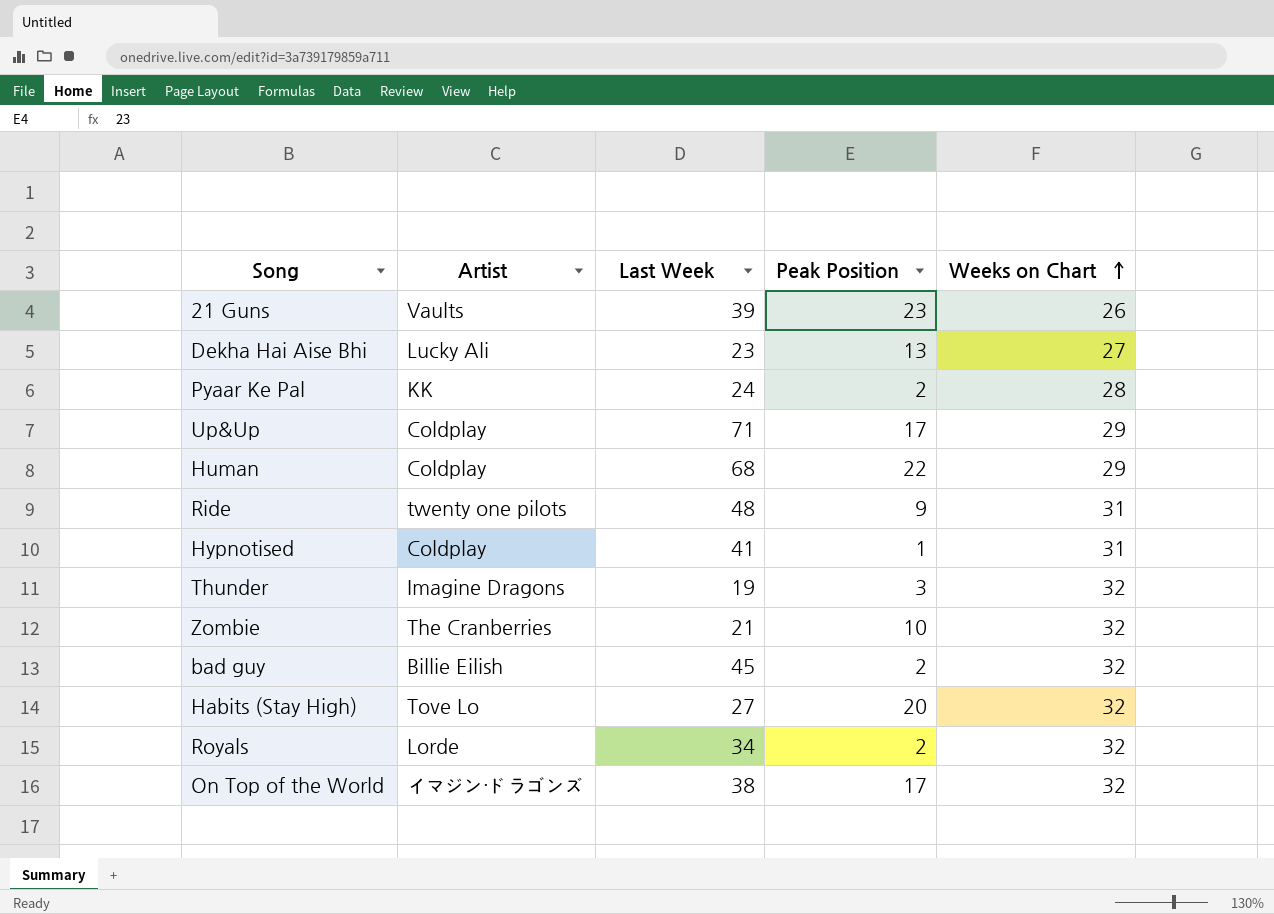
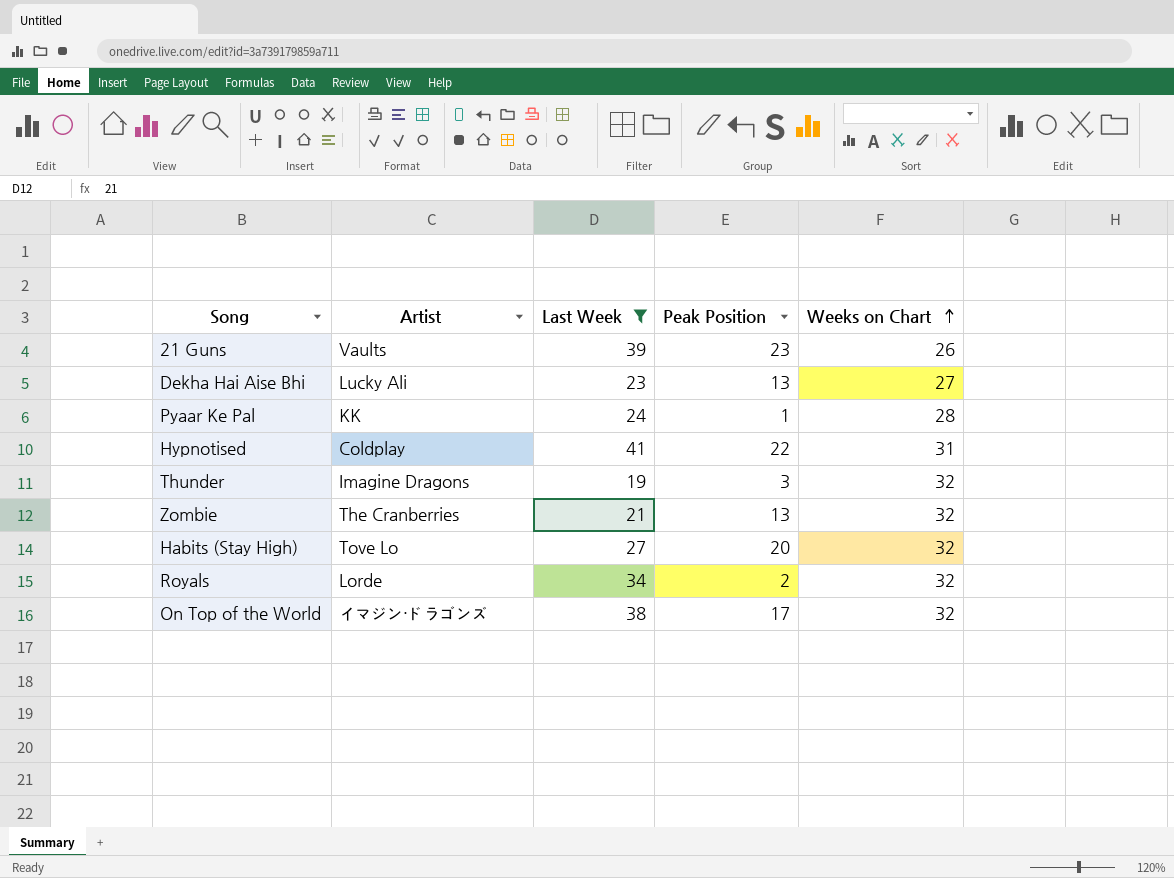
filter: none -> Last Week <= 41
Pyaar Ke Pal | Peak Position: 2 -> 1
Hypnotised | Peak Position: 1 -> 22
Zombie | Peak Position: 10 -> 13

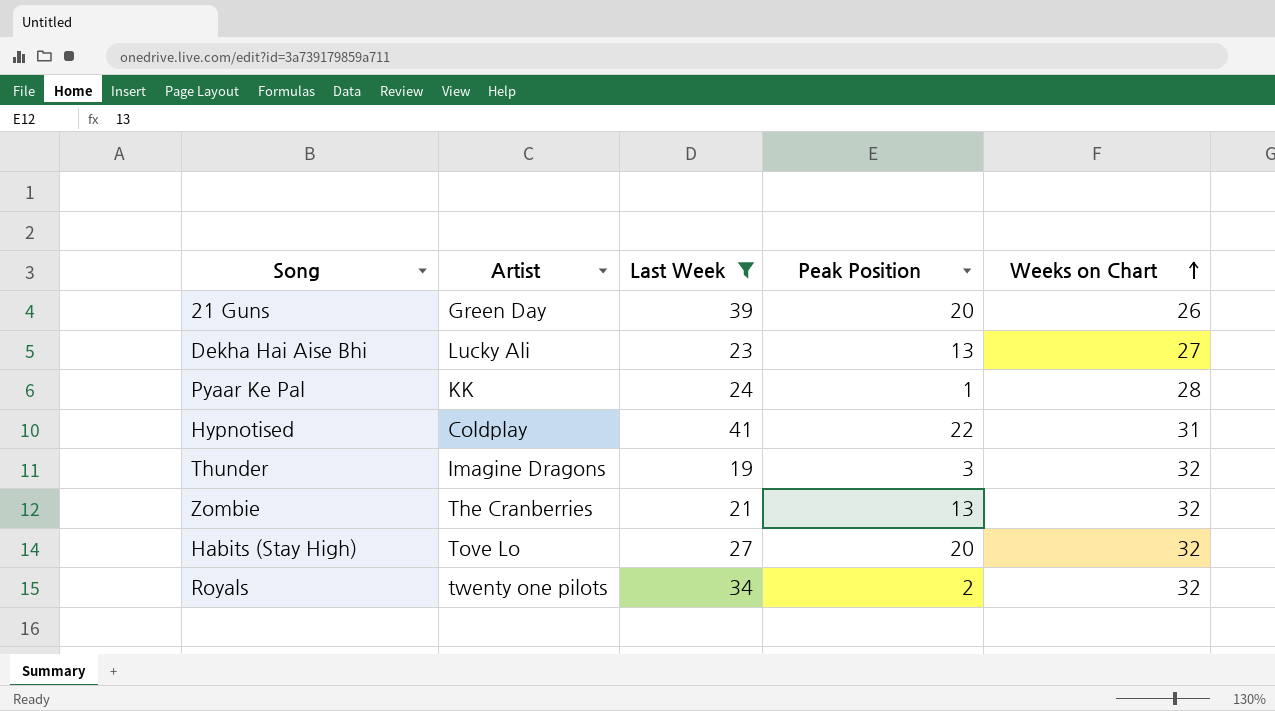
row On Top of the World: イマジン・ドラゴンズ | 38 | 17 | 32 -> none
21 Guns | Artist: Vaults -> Green Day
21 Guns | Peak Position: 23 -> 20
Royals | Artist: Lorde -> twenty one pilots

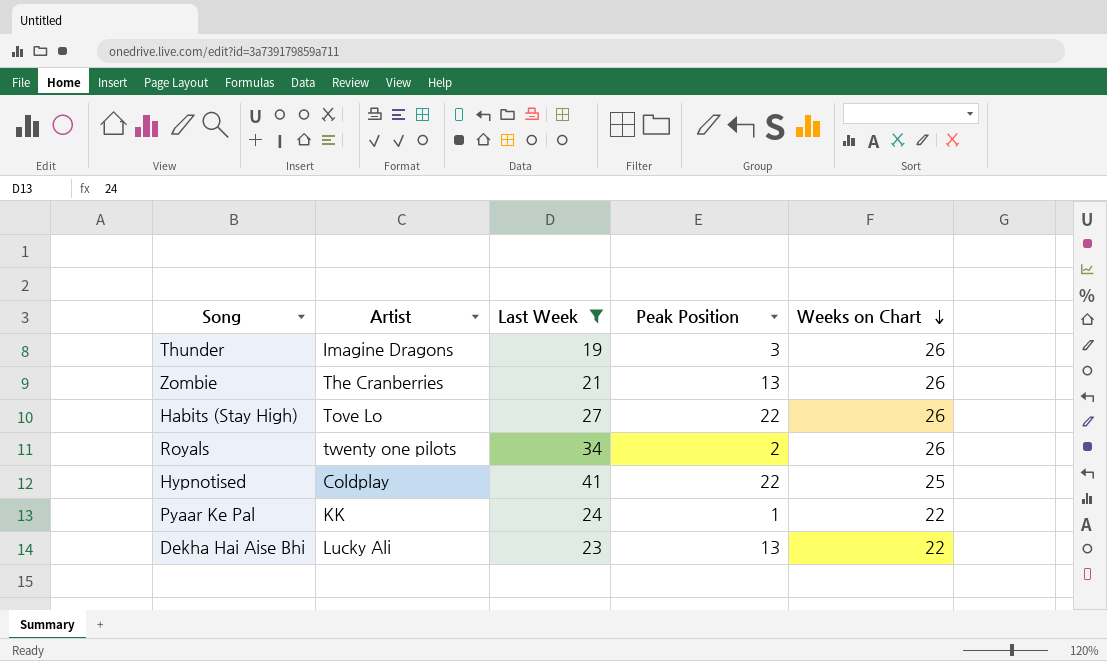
row order: Weeks on Chart ascending -> Weeks on Chart descending
row 21 Guns: Green Day | 39 | 20 | 26 -> none
Thunder | Weeks on Chart: 32 -> 26
Zombie | Weeks on Chart: 32 -> 26
Habits (Stay High) | Peak Position: 20 -> 22
Habits (Stay High) | Weeks on Chart: 32 -> 26
Royals | Weeks on Chart: 32 -> 26
Hypnotised | Weeks on Chart: 31 -> 25
Pyaar Ke Pal | Weeks on Chart: 28 -> 22
Dekha Hai Aise Bhi | Weeks on Chart: 27 -> 22

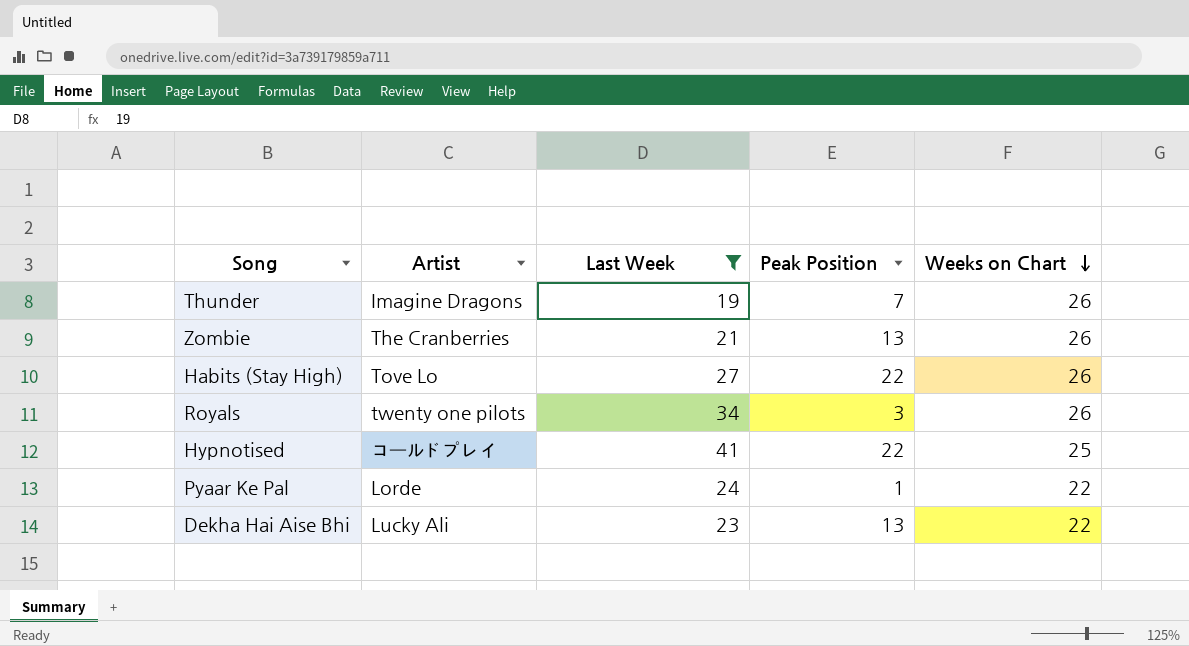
Thunder | Peak Position: 3 -> 7
Royals | Peak Position: 2 -> 3
Hypnotised | Artist: Coldplay -> コールドプレイ
Pyaar Ke Pal | Artist: KK -> Lorde

